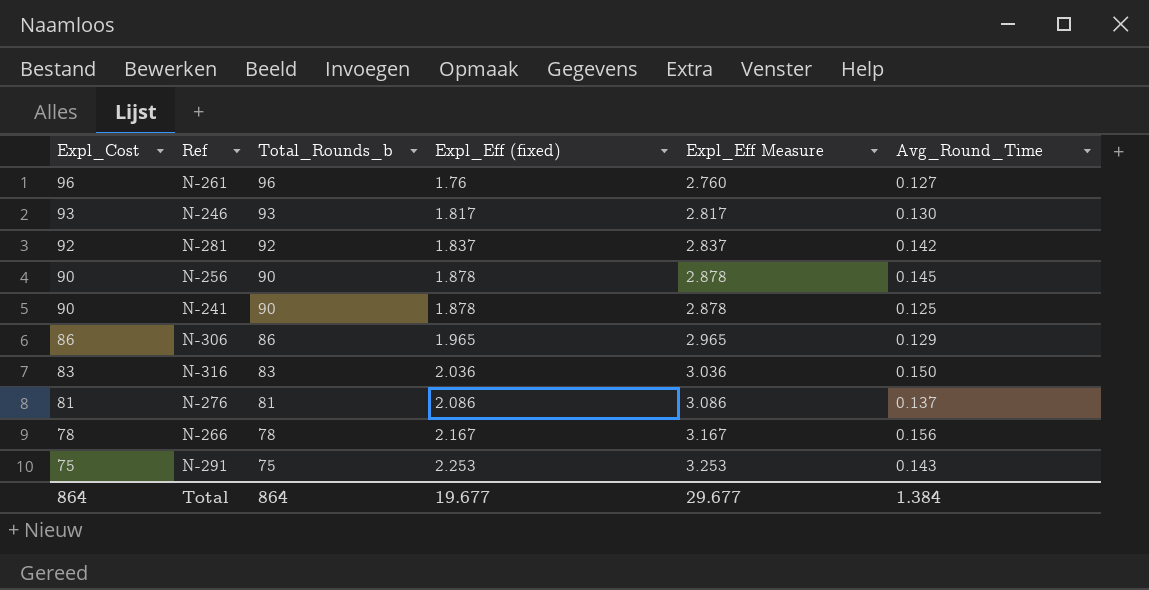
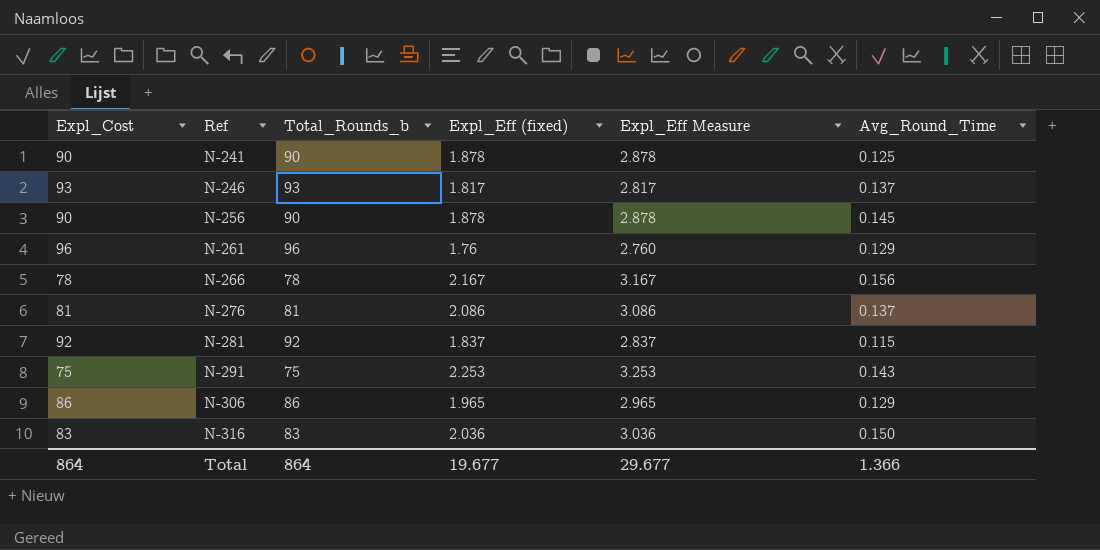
row order: Expl_Cost descending -> Ref ascending
N-246 | Avg_Round_Time: 0.130 -> 0.137
N-261 | Avg_Round_Time: 0.127 -> 0.129
N-281 | Avg_Round_Time: 0.142 -> 0.115
Total | Avg_Round_Time: 1.384 -> 1.366

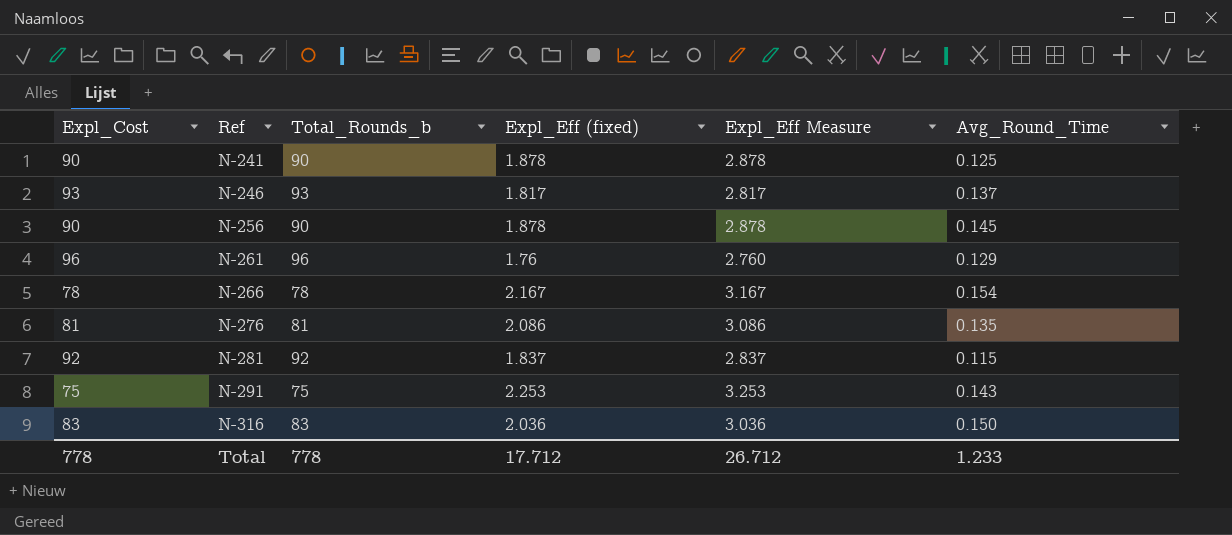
row N-306: 86 | 86 | 1.965 | 2.965 | 0.129 -> none
N-266 | Avg_Round_Time: 0.156 -> 0.154
N-276 | Avg_Round_Time: 0.137 -> 0.135
Total | Expl_Cost: 864 -> 778
Total | Total_Rounds_b: 864 -> 778
Total | Expl_Eff (fixed): 19.677 -> 17.712
Total | Expl_Eff Measure: 29.677 -> 26.712
Total | Avg_Round_Time: 1.366 -> 1.233

